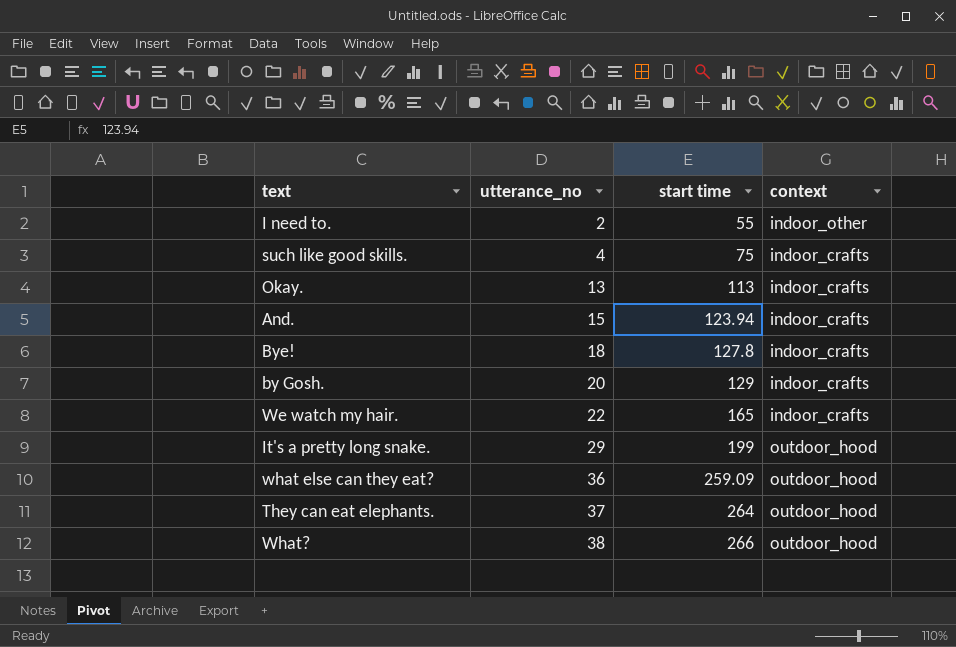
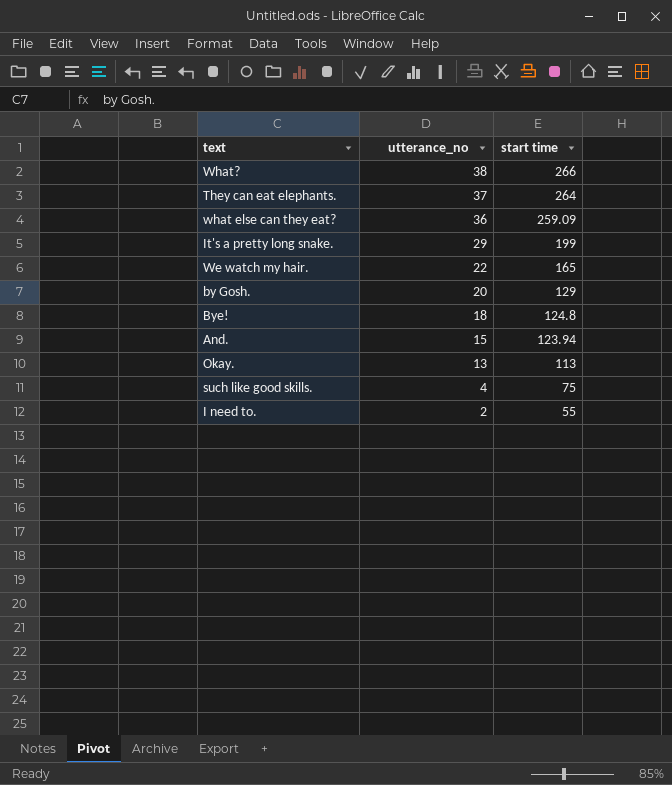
row order: utterance_no ascending -> utterance_no descending
column context | position: 4 -> none
Bye! | start time: 127.8 -> 124.8

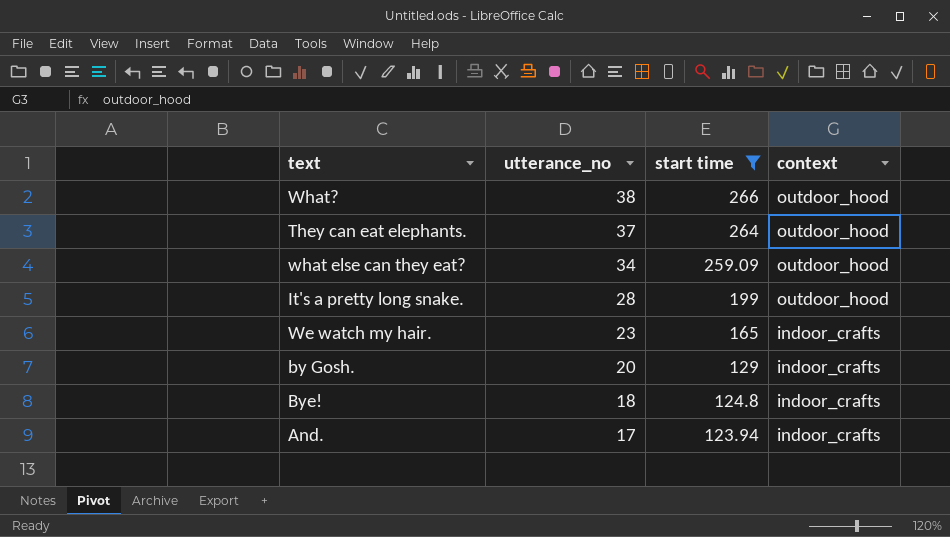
filter: none -> start time >= 123.94
column context | position: none -> 4
what else can they eat? | utterance_no: 36 -> 34
It's a pretty long snake. | utterance_no: 29 -> 28
We watch my hair. | utterance_no: 22 -> 23
And. | utterance_no: 15 -> 17

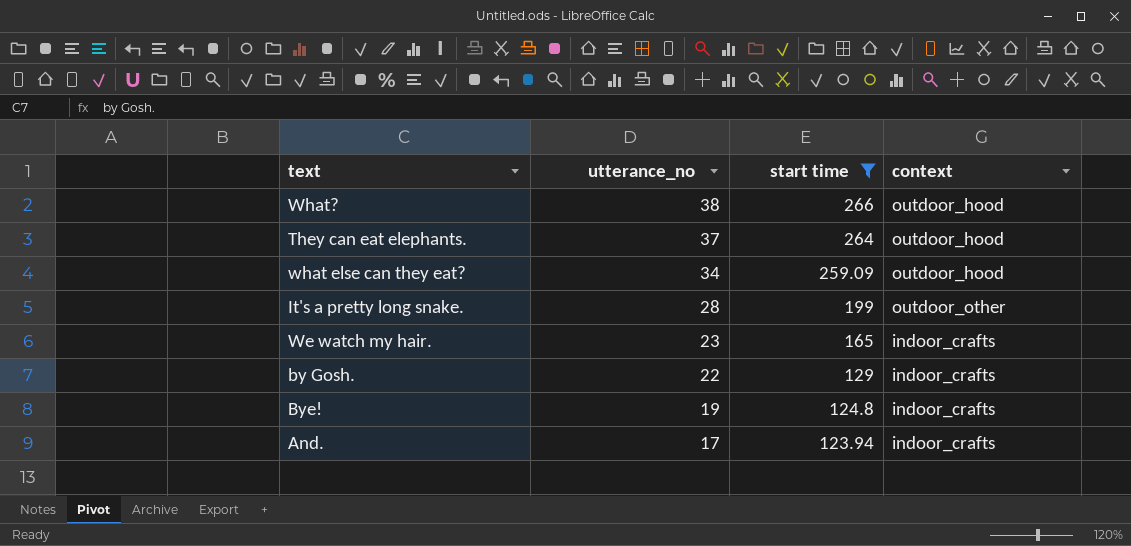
It's a pretty long snake. | context: outdoor_hood -> outdoor_other
by Gosh. | utterance_no: 20 -> 22
Bye! | utterance_no: 18 -> 19

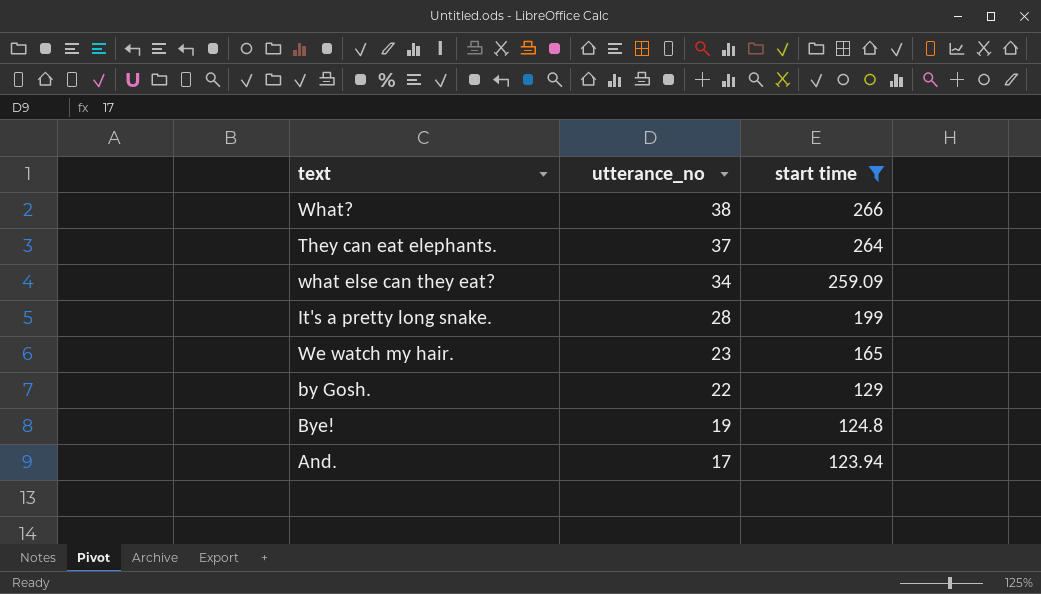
column context | position: 4 -> none

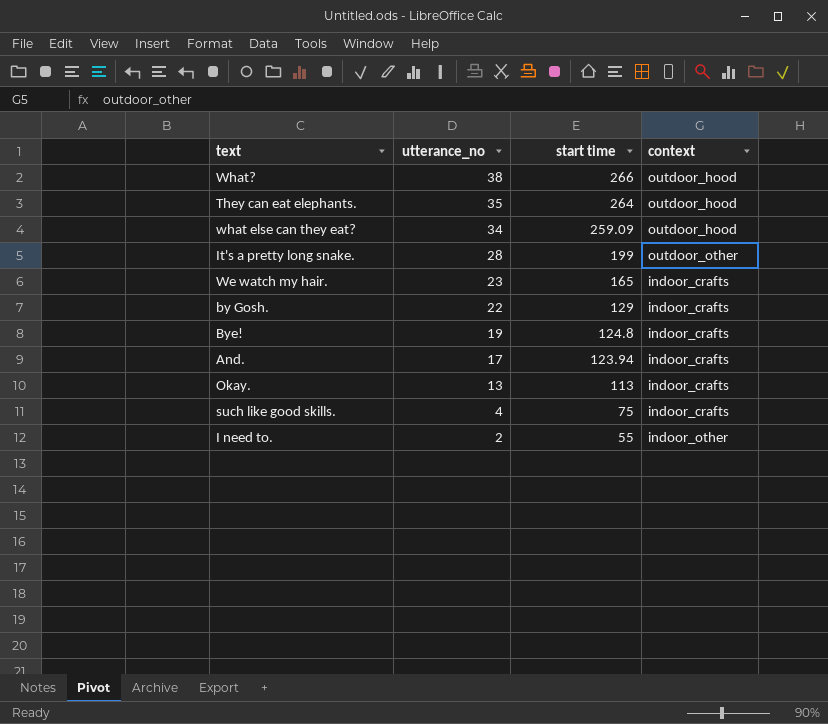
filter: start time >= 123.94 -> none
column context | position: none -> 4
They can eat elephants. | utterance_no: 37 -> 35

